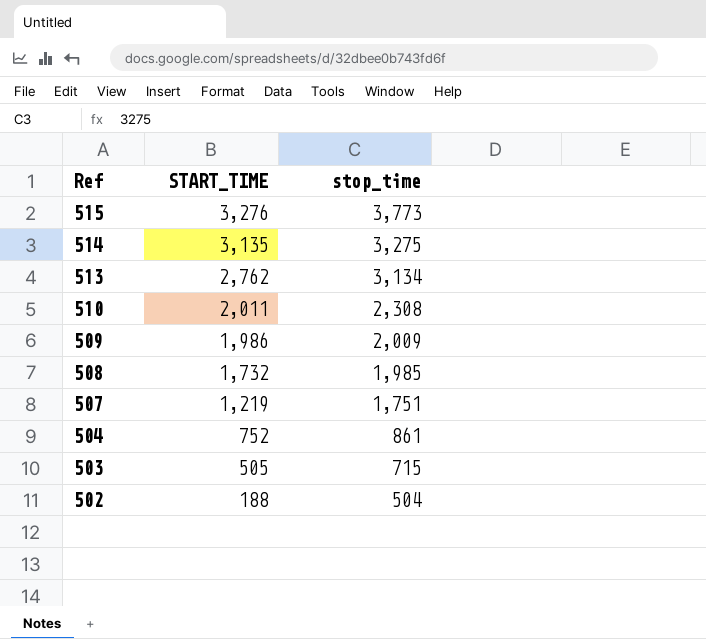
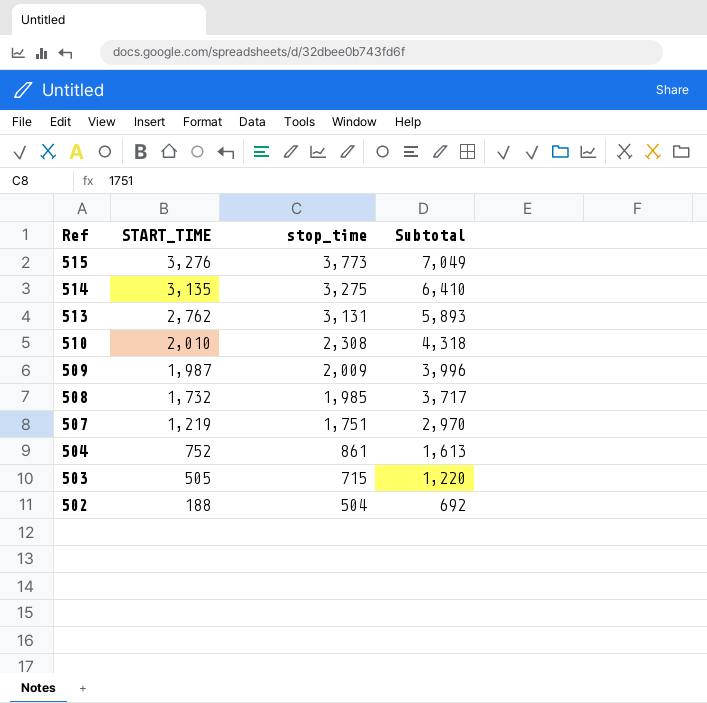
column Subtotal | formula: none -> [START_TIME] + [stop_time]
513 | stop_time: 3,134 -> 3,131
510 | START_TIME: 2,011 -> 2,010
509 | START_TIME: 1,986 -> 1,987

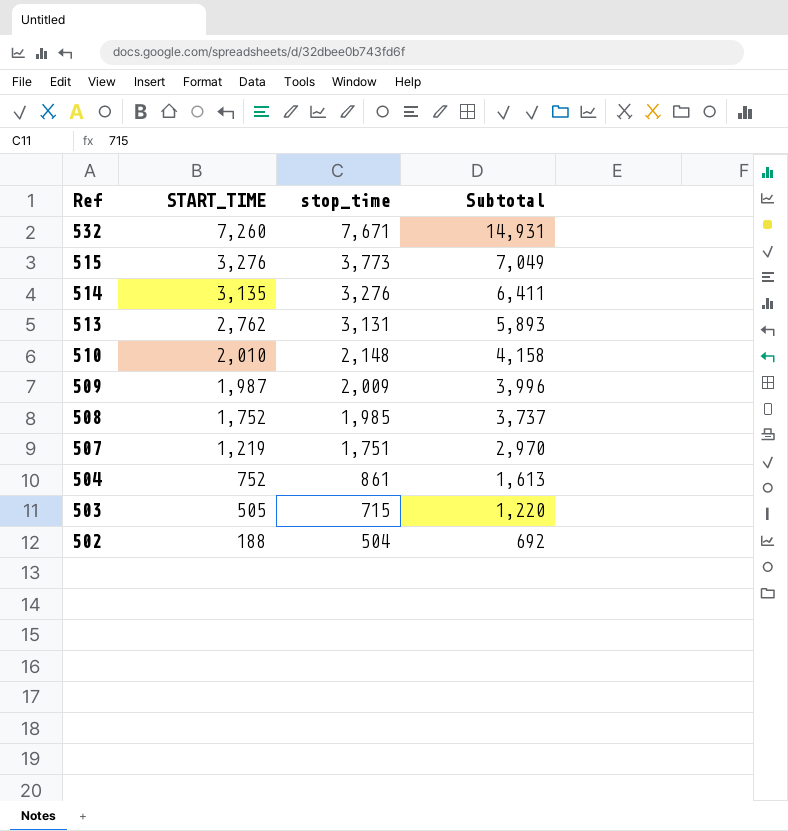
row 532: none -> 7,260 | 7,671 | 14,931
514 | stop_time: 3,275 -> 3,276
514 | Subtotal: 6,410 -> 6,411
510 | stop_time: 2,308 -> 2,148
510 | Subtotal: 4,318 -> 4,158
508 | START_TIME: 1,732 -> 1,752
508 | Subtotal: 3,717 -> 3,737

